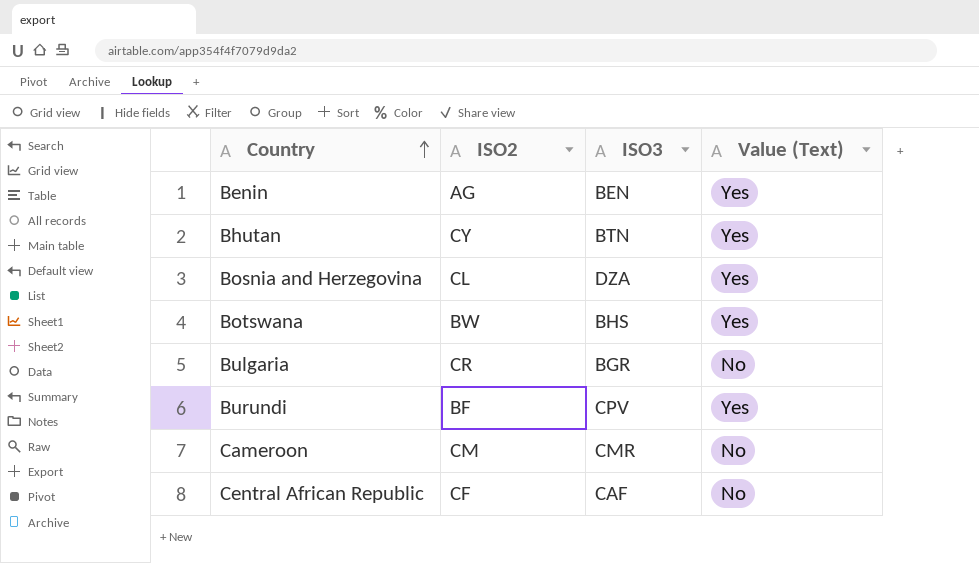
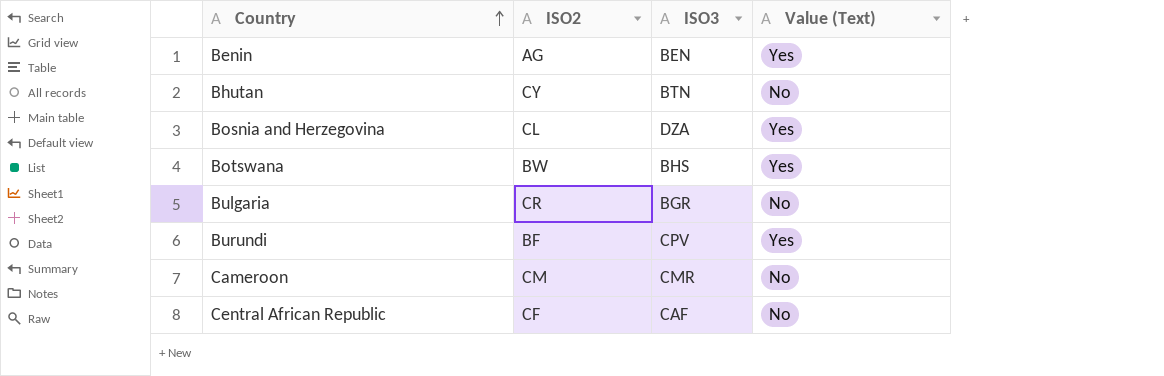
Bhutan | Value (Text): Yes -> No

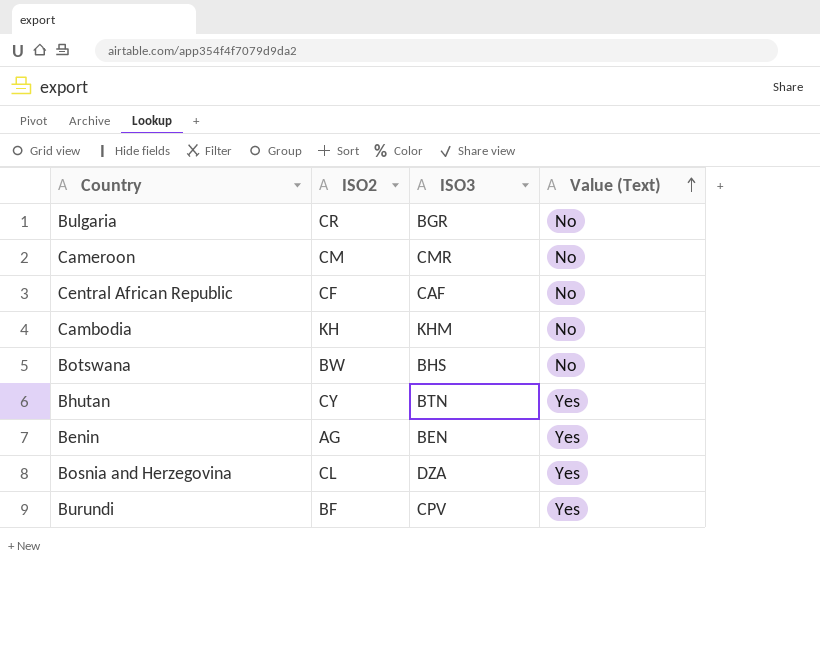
row order: Country ascending -> Value (Text) ascending
row Cambodia: none -> KH | KHM | No
Botswana | Value (Text): Yes -> No
Bhutan | Value (Text): No -> Yes

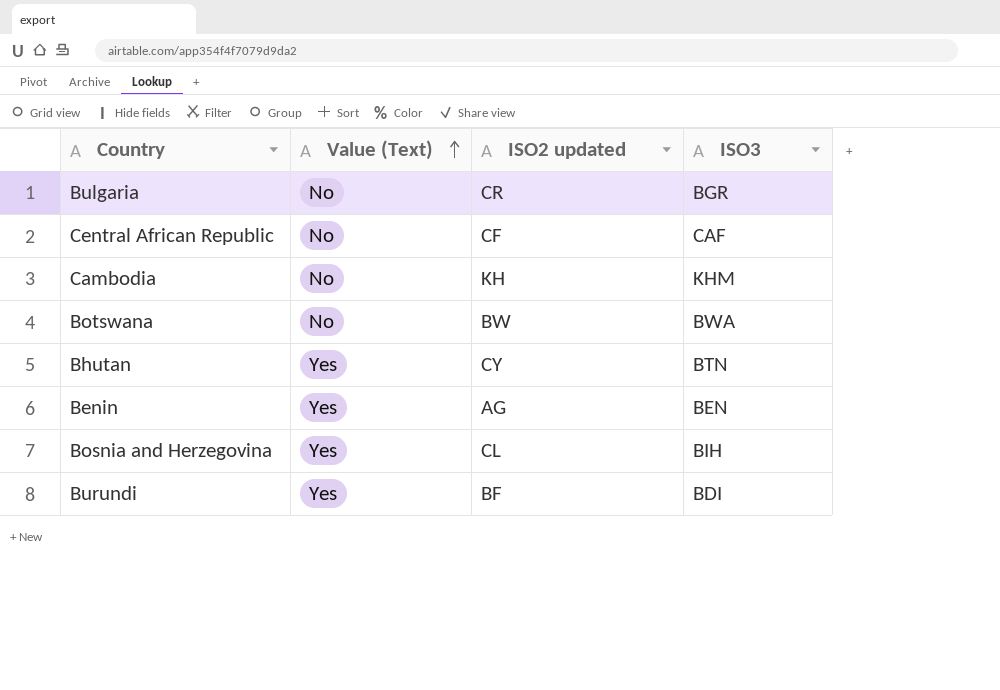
column Value (Text) | position: 4 -> 2
column name: ISO2 -> ISO2 updated
row Cameroon: CM | CMR | No -> none
Botswana | ISO3: BHS -> BWA
Bosnia and Herzegovina | ISO3: DZA -> BIH
Burundi | ISO3: CPV -> BDI

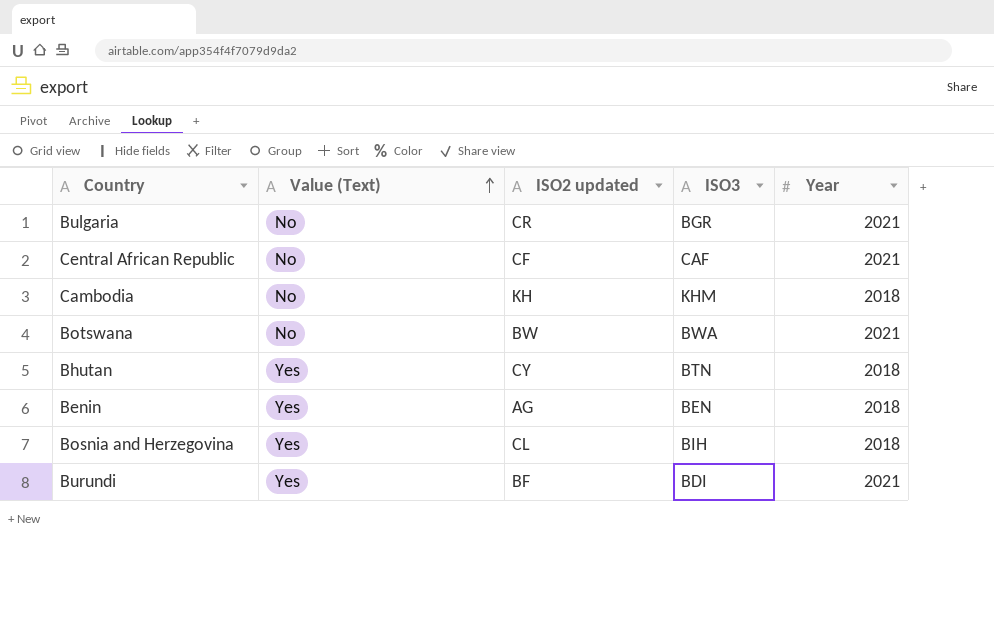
column Year | position: none -> 5

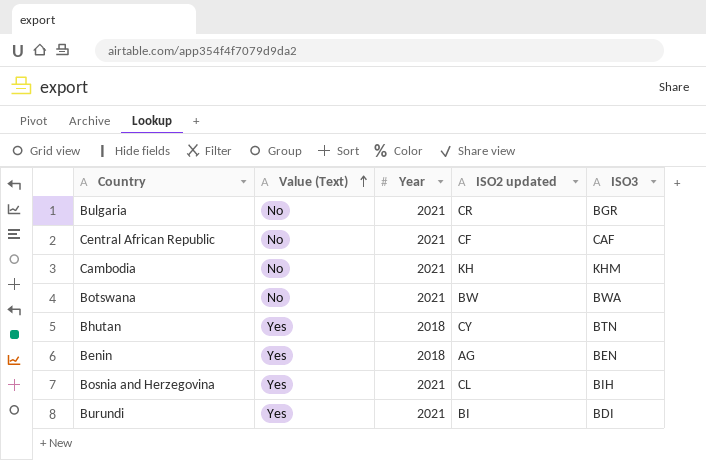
column Year | position: 5 -> 3
Cambodia | Year: 2018 -> 2021
Bosnia and Herzegovina | Year: 2018 -> 2021
Burundi | ISO2 updated: BF -> BI

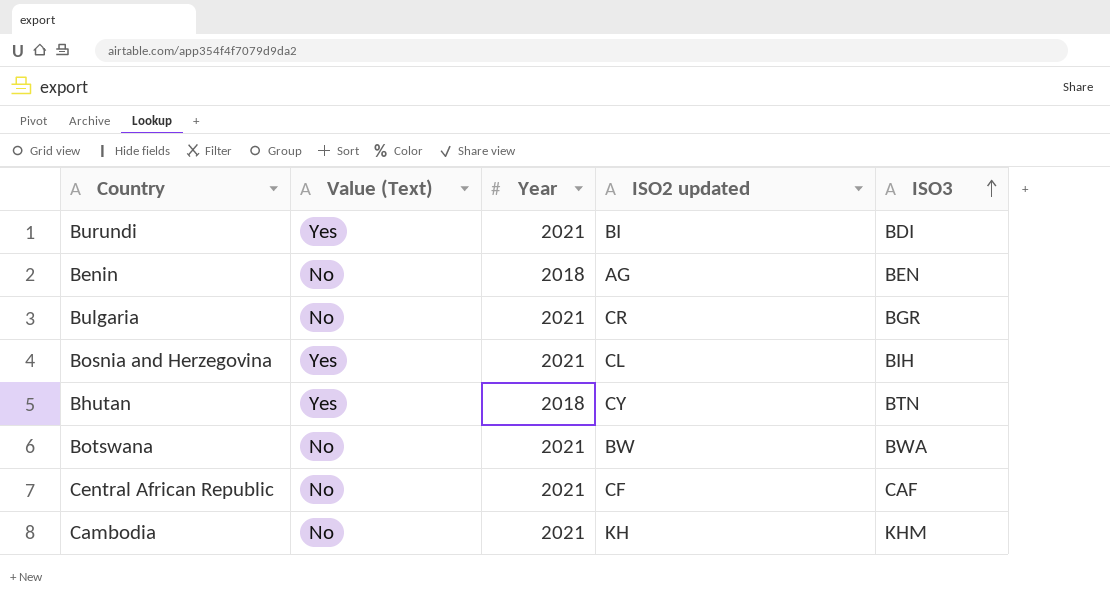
row order: Value (Text) ascending -> ISO3 ascending
Benin | Value (Text): Yes -> No

